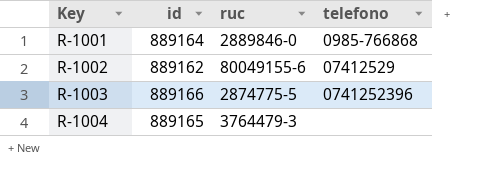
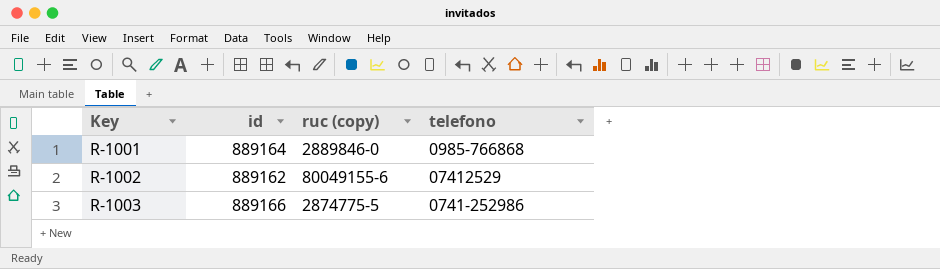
column name: ruc -> ruc (copy)
row R-1004: 889165 | 3764479-3 | none -> none
R-1003 | telefono: 0741252396 -> 0741-252986

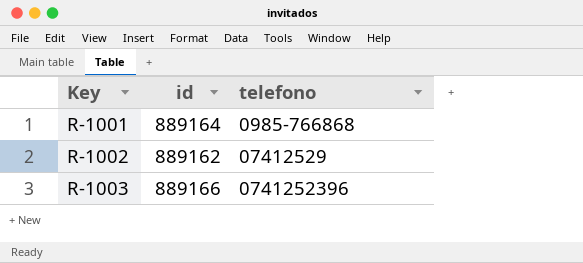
column ruc (copy) | position: 3 -> none
R-1003 | telefono: 0741-252986 -> 0741252396

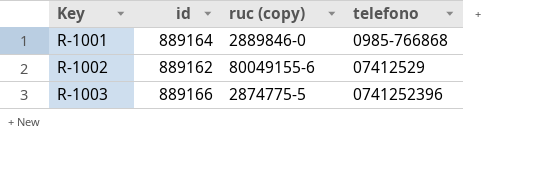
column ruc (copy) | position: none -> 3

